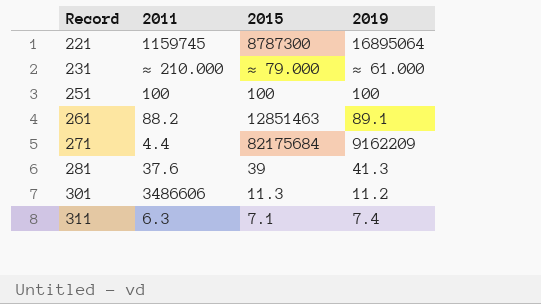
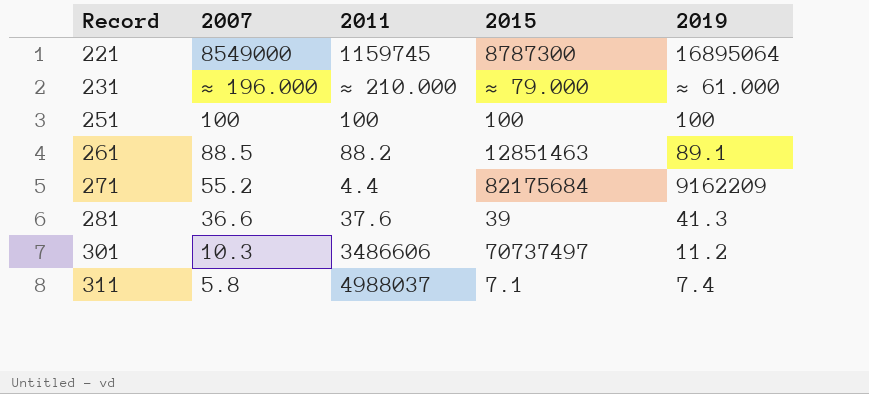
column 2007 | position: none -> 2
301 | 2015: 11.3 -> 70737497
311 | 2011: 6.3 -> 4988037

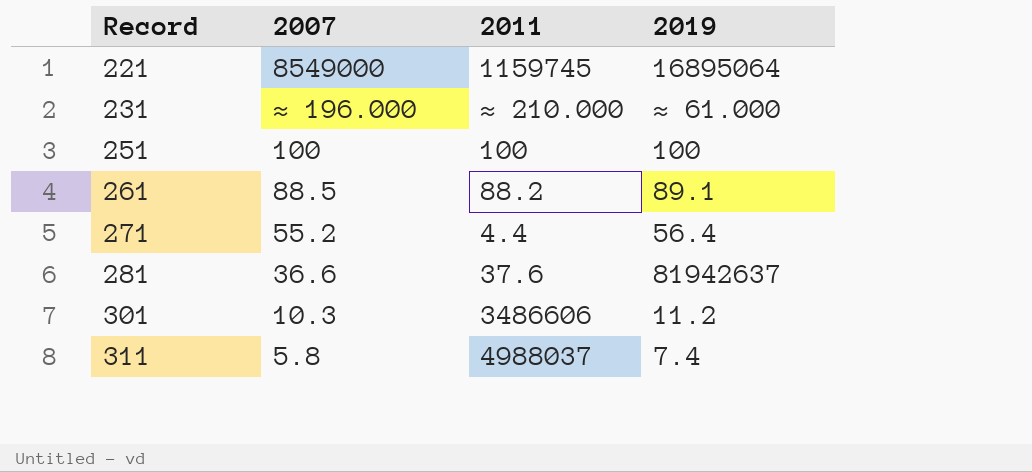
column 2015 | position: 4 -> none
271 | 2019: 9162209 -> 56.4
281 | 2019: 41.3 -> 81942637

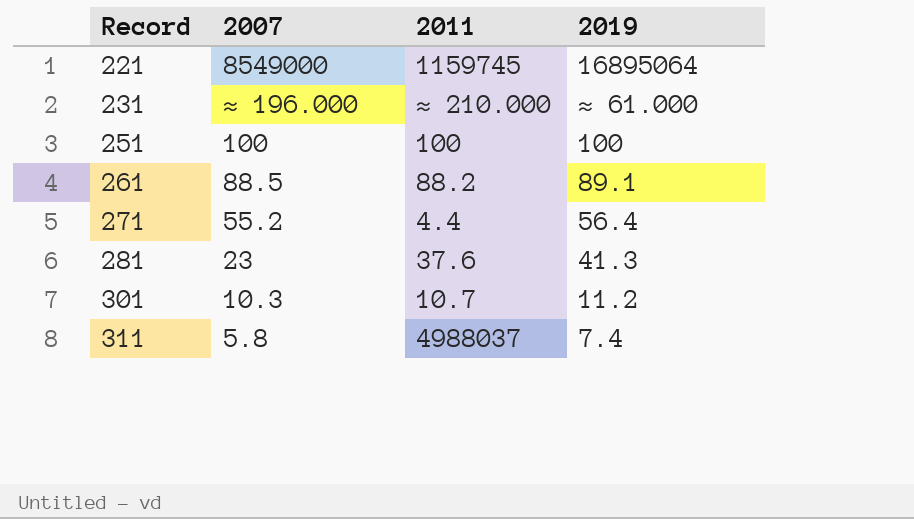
281 | 2007: 36.6 -> 23
281 | 2019: 81942637 -> 41.3
301 | 2011: 3486606 -> 10.7

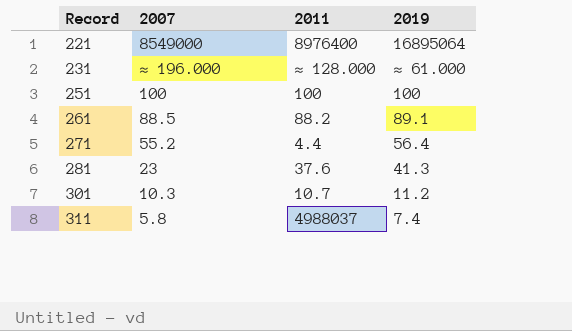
221 | 2011: 1159745 -> 8976400
231 | 2011: ≈ 210.000 -> ≈ 128.000

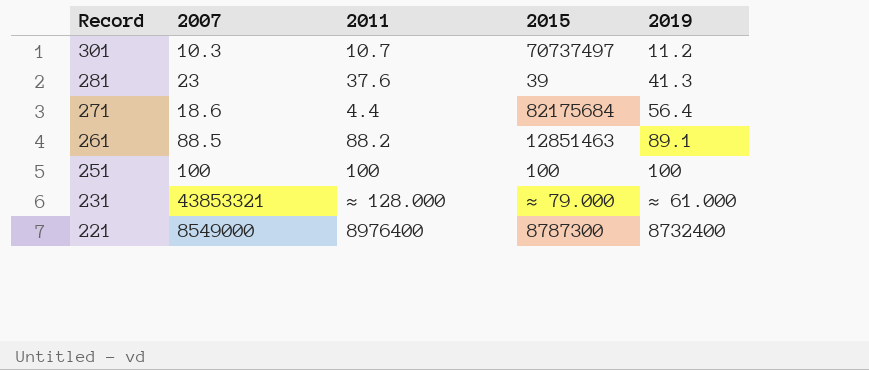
row order: Record ascending -> Record descending
column 2015 | position: none -> 4
row 311: 5.8 | 4988037 | 7.4 -> none
271 | 2007: 55.2 -> 18.6
231 | 2007: ≈ 196.000 -> 43853321
221 | 2019: 16895064 -> 8732400

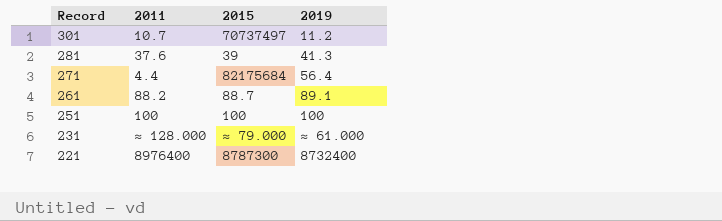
column 2007 | position: 2 -> none
261 | 2015: 12851463 -> 88.7

